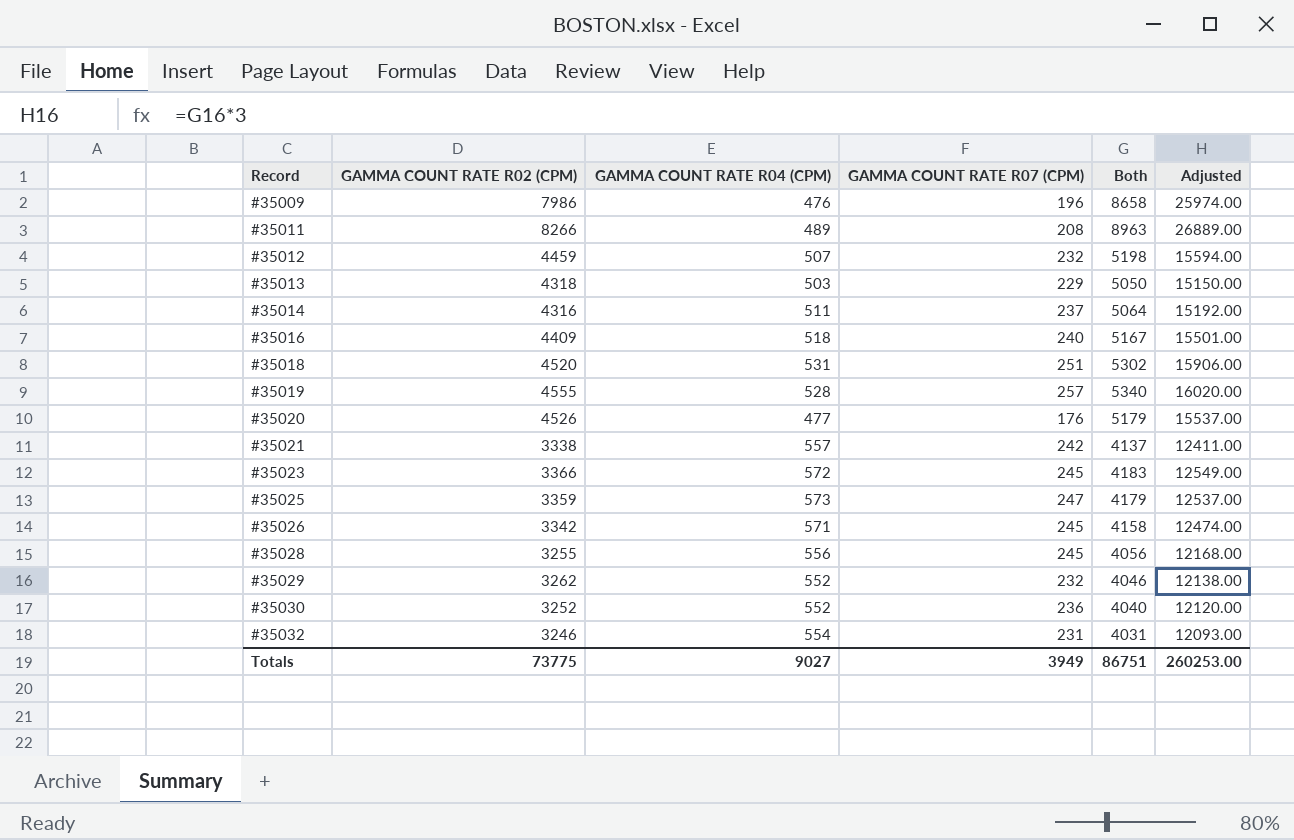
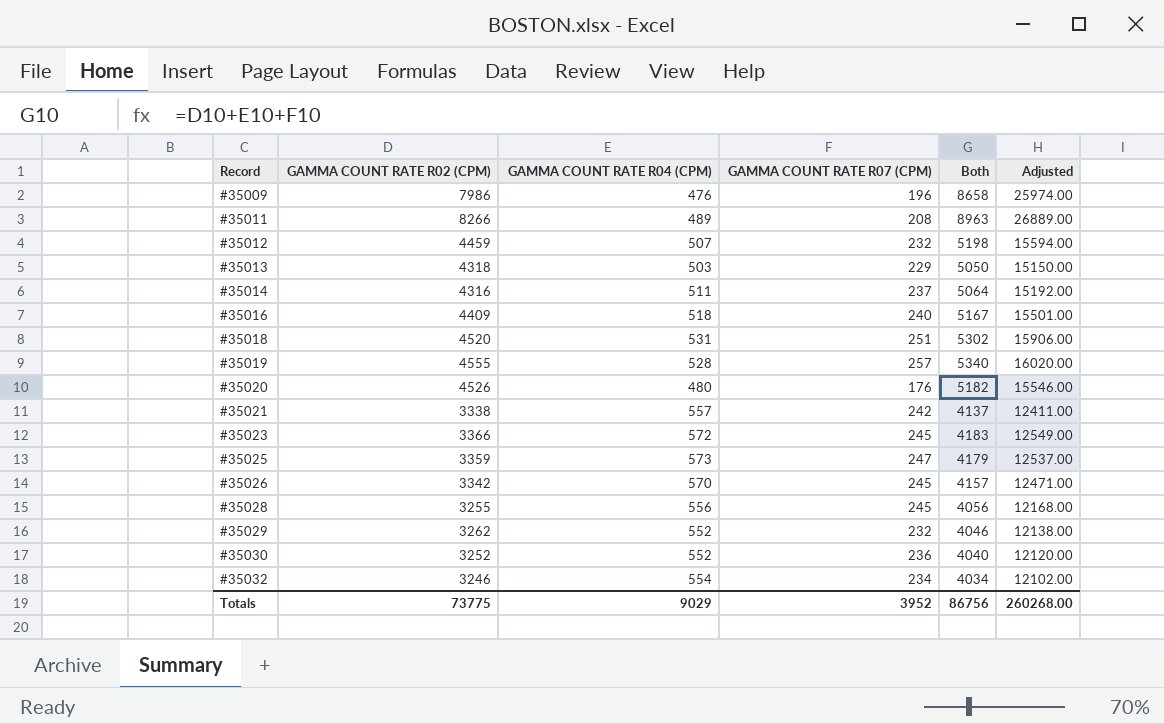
#35020 | GAMMA COUNT RATE R04 (CPM): 477 -> 480
#35020 | Both: 5179 -> 5182
#35020 | Adjusted: 15537.00 -> 15546.00
#35026 | GAMMA COUNT RATE R04 (CPM): 571 -> 570
#35026 | Both: 4158 -> 4157
#35026 | Adjusted: 12474.00 -> 12471.00
#35032 | GAMMA COUNT RATE R07 (CPM): 231 -> 234
#35032 | Both: 4031 -> 4034
#35032 | Adjusted: 12093.00 -> 12102.00
Totals | GAMMA COUNT RATE R04 (CPM): 9027 -> 9029
Totals | GAMMA COUNT RATE R07 (CPM): 3949 -> 3952
Totals | Both: 86751 -> 86756
Totals | Adjusted: 260253.00 -> 260268.00

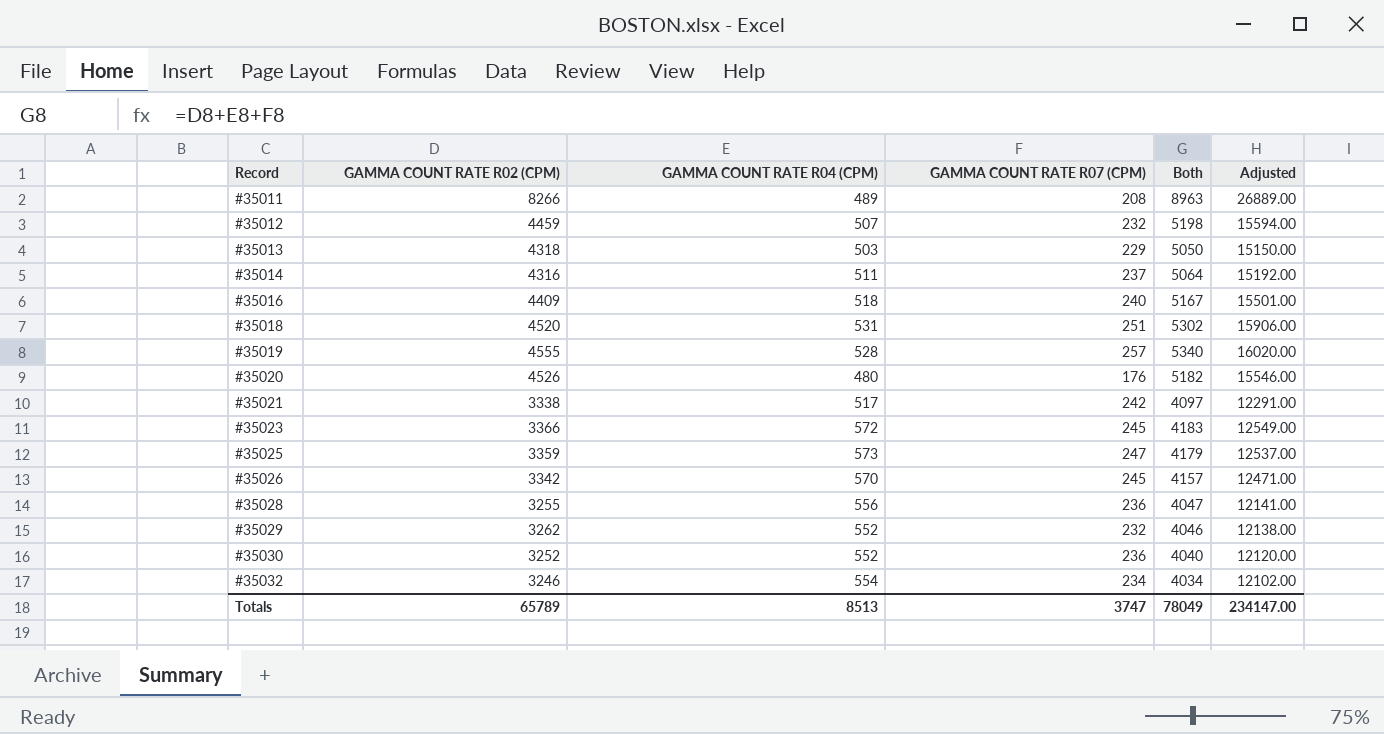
row #35009: 7986 | 476 | 196 | 8658 | 25974.00 -> none
#35021 | GAMMA COUNT RATE R04 (CPM): 557 -> 517
#35021 | Both: 4137 -> 4097
#35021 | Adjusted: 12411.00 -> 12291.00
#35028 | GAMMA COUNT RATE R07 (CPM): 245 -> 236
#35028 | Both: 4056 -> 4047
#35028 | Adjusted: 12168.00 -> 12141.00
Totals | GAMMA COUNT RATE R02 (CPM): 73775 -> 65789
Totals | GAMMA COUNT RATE R04 (CPM): 9029 -> 8513
Totals | GAMMA COUNT RATE R07 (CPM): 3952 -> 3747
Totals | Both: 86756 -> 78049
Totals | Adjusted: 260268.00 -> 234147.00

